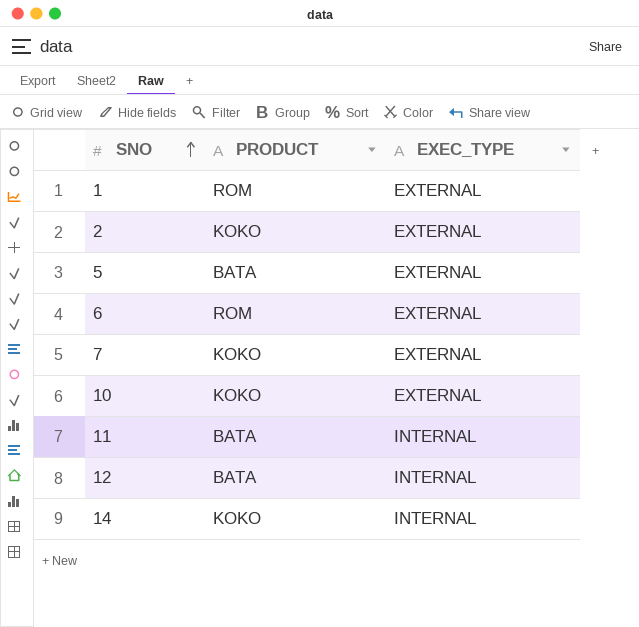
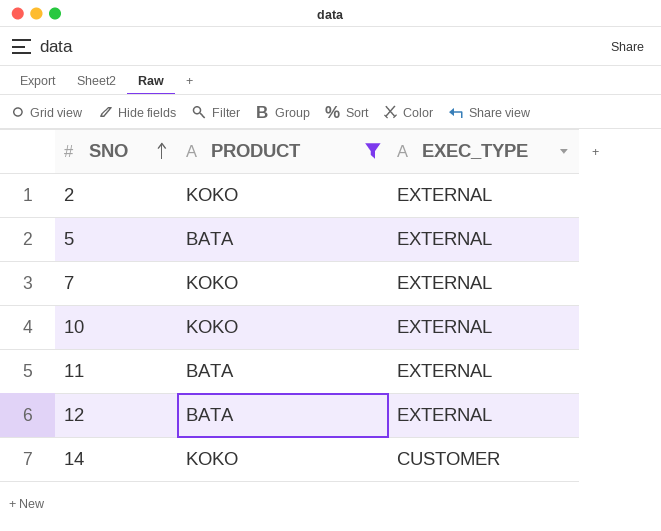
filter: none -> PRODUCT != ROM
11 | EXEC_TYPE: INTERNAL -> EXTERNAL
12 | EXEC_TYPE: INTERNAL -> EXTERNAL
14 | EXEC_TYPE: INTERNAL -> CUSTOMER

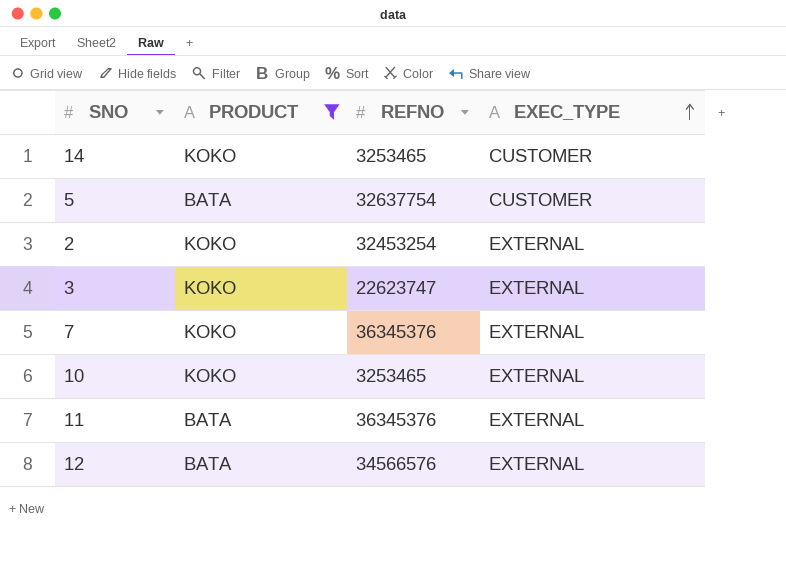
row order: SNO ascending -> EXEC_TYPE ascending
column REFNO | position: none -> 3
5 | EXEC_TYPE: EXTERNAL -> CUSTOMER
row 3: none -> KOKO | 22623747 | EXTERNAL

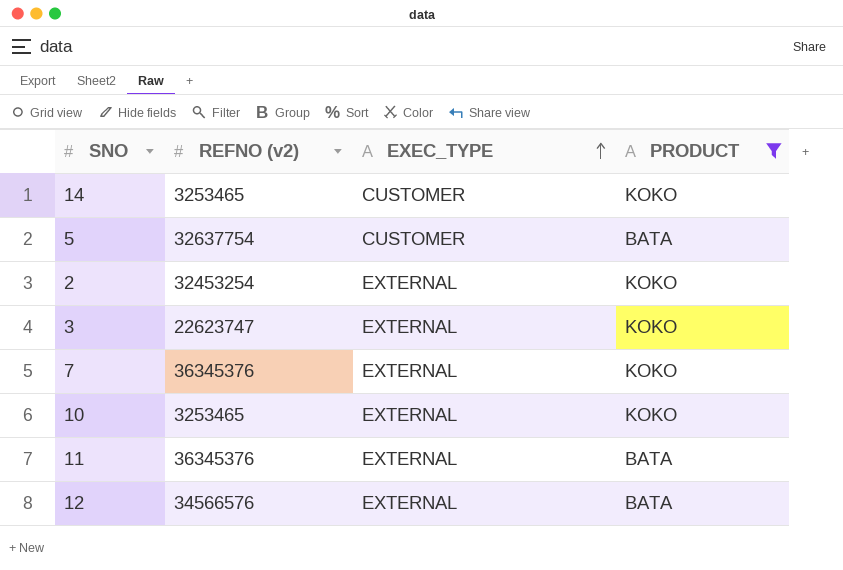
column name: REFNO -> REFNO (v2)
column PRODUCT | position: 2 -> 4

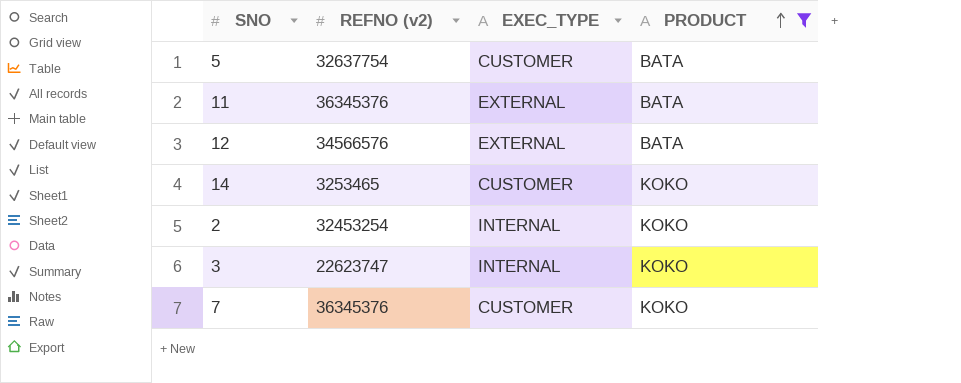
row order: EXEC_TYPE ascending -> PRODUCT ascending
row 10: 3253465 | EXTERNAL | KOKO -> none
2 | EXEC_TYPE: EXTERNAL -> INTERNAL
3 | EXEC_TYPE: EXTERNAL -> INTERNAL
7 | EXEC_TYPE: EXTERNAL -> CUSTOMER

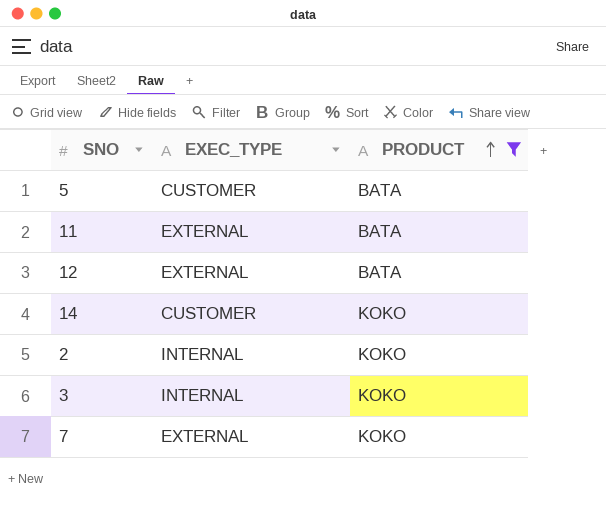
column REFNO (v2) | position: 2 -> none
7 | EXEC_TYPE: CUSTOMER -> EXTERNAL

